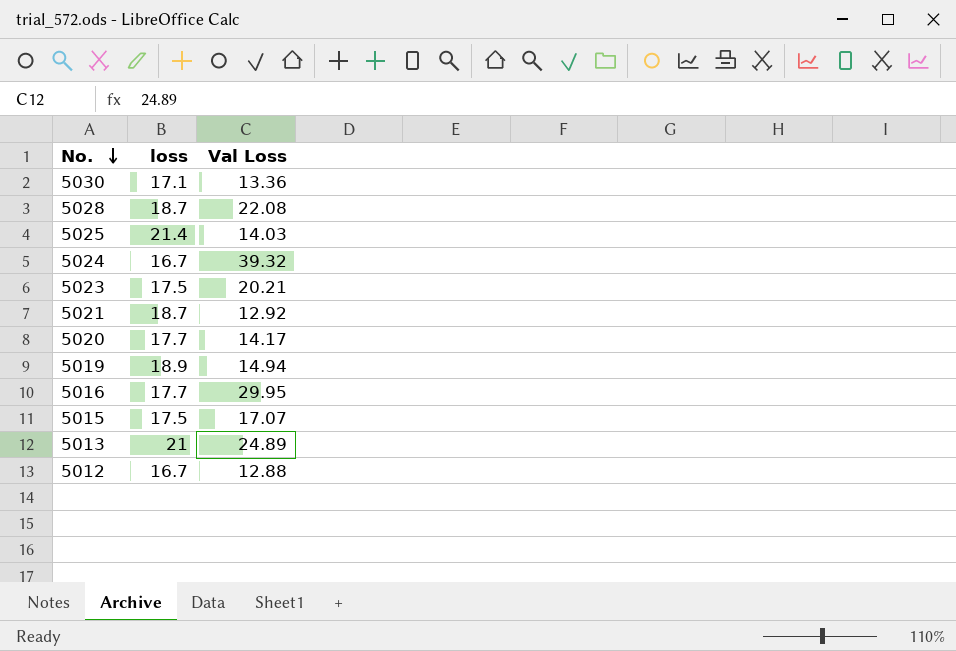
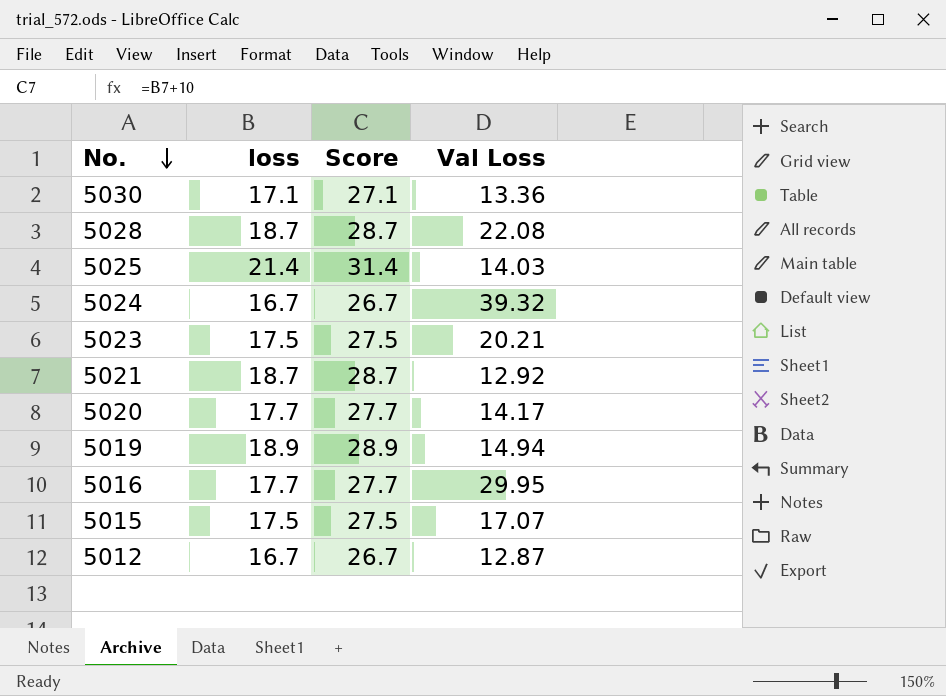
column Score | formula: none -> [loss] + 10
row 5013: 21 | 24.89 -> none
5012 | Val Loss: 12.88 -> 12.87

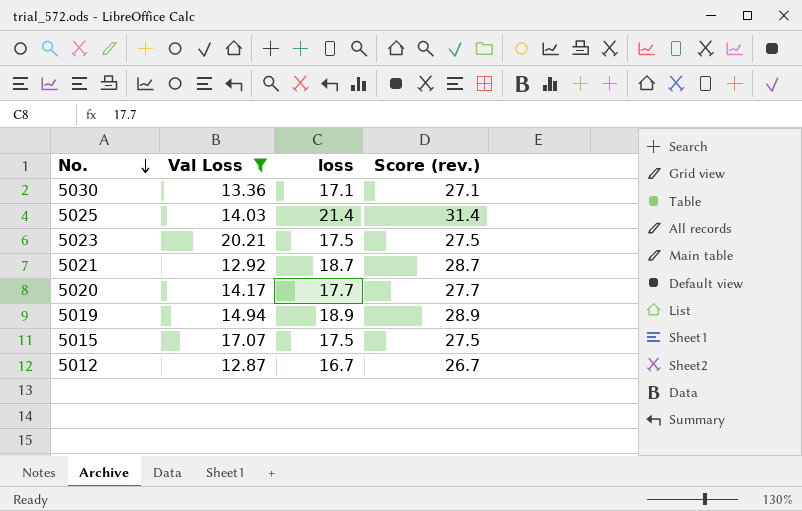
filter: none -> Val Loss <= 20.21
column Val Loss | position: 4 -> 2
column name: Score -> Score (rev.)

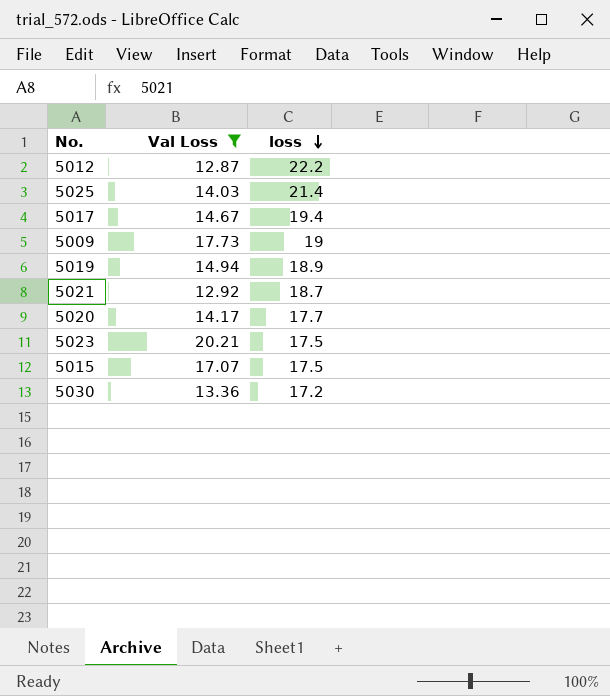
row order: No. descending -> loss descending
column Score (rev.) | formula: [loss] + 10 -> none
5012 | loss: 16.7 -> 22.2
row 5017: none -> 14.67 | 19.4
row 5009: none -> 17.73 | 19
5030 | loss: 17.1 -> 17.2

